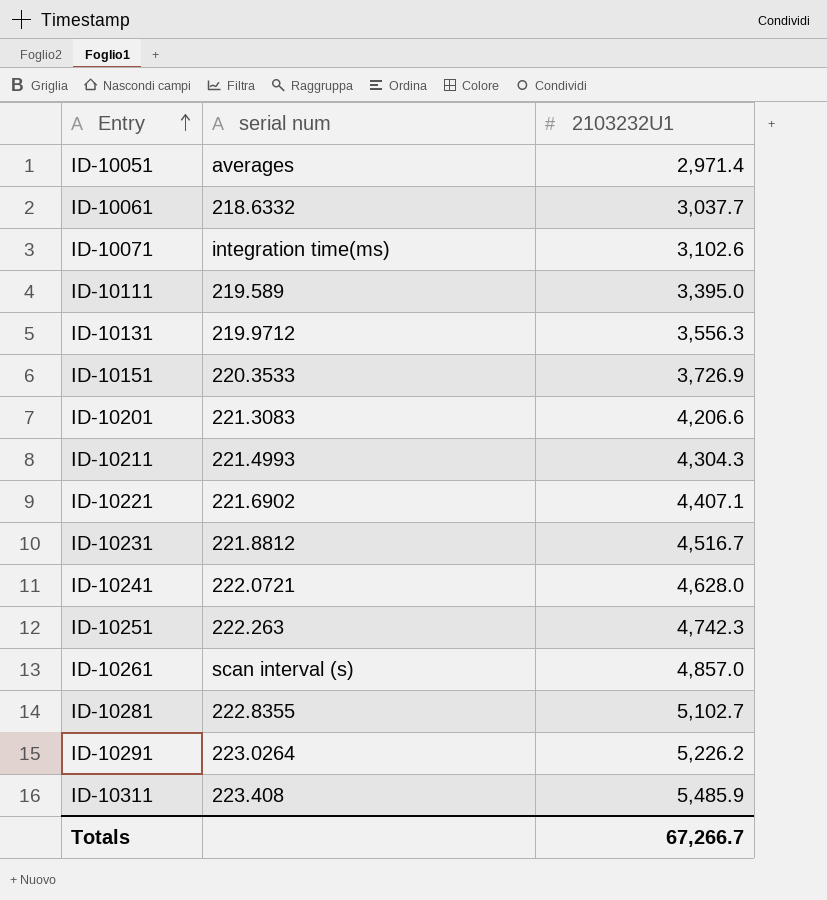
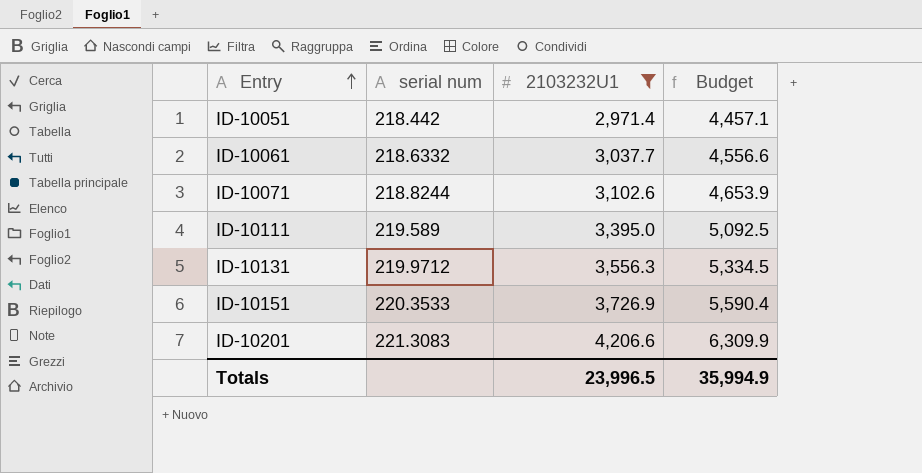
filter: none -> 2103232U1 <= 4,206.6
column Budget | formula: none -> [2103232U1] * 1.5
ID-10051 | serial num: averages -> 218.442
ID-10071 | serial num: integration time(ms) -> 218.8244
Totals | 2103232U1: 67,266.7 -> 23,996.5

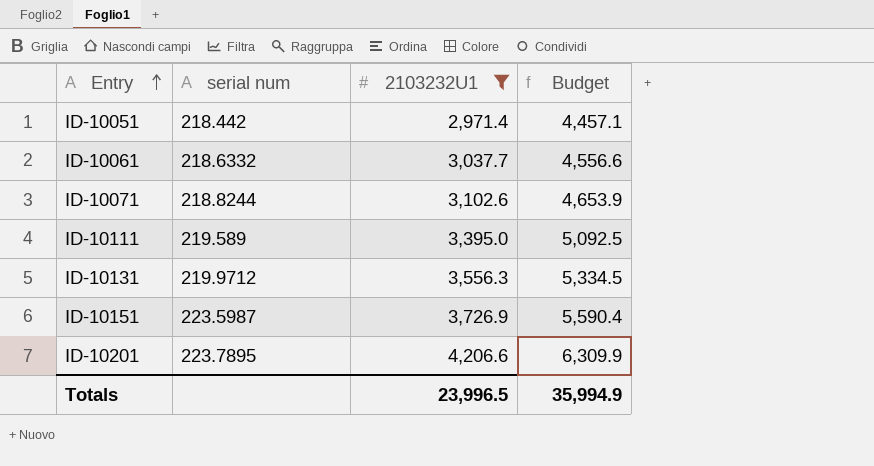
ID-10151 | serial num: 220.3533 -> 223.5987
ID-10201 | serial num: 221.3083 -> 223.7895

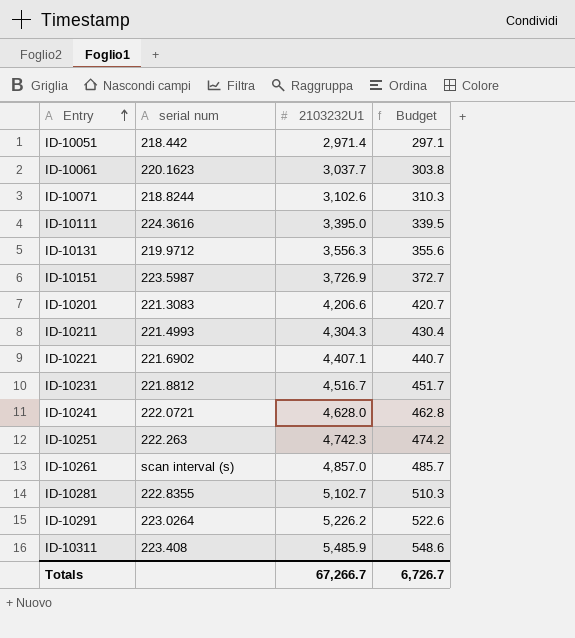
filter: 2103232U1 <= 4,206.6 -> none
column Budget | formula: [2103232U1] * 1.5 -> [2103232U1] * 0.1
ID-10061 | serial num: 218.6332 -> 220.1623
ID-10111 | serial num: 219.589 -> 224.3616
ID-10201 | serial num: 223.7895 -> 221.3083
Totals | 2103232U1: 23,996.5 -> 67,266.7
Totals | Budget: 35,994.9 -> 6,726.7

